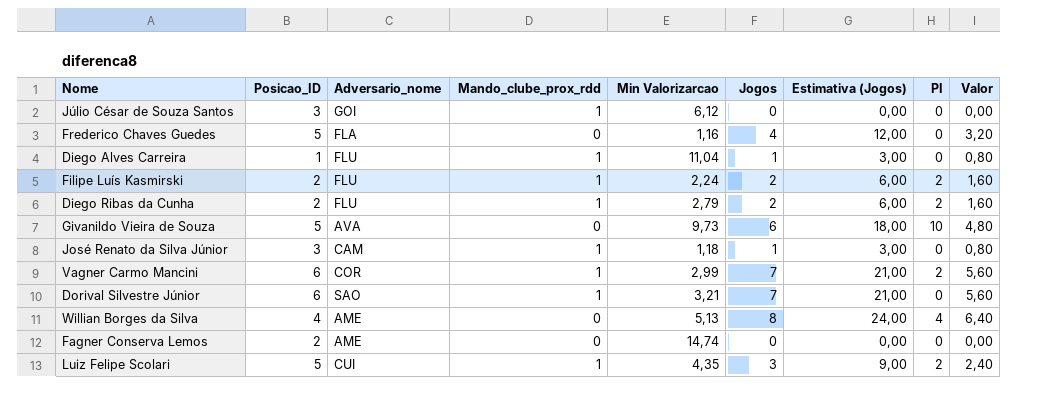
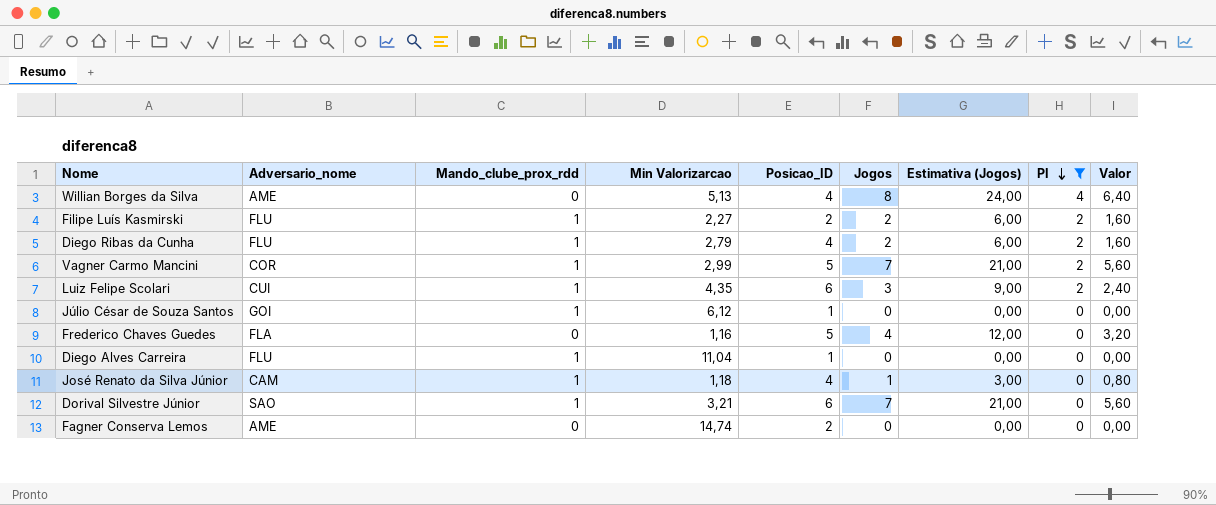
filter: none -> PI != 10
row order: none -> PI descending
column Posicao_ID | position: 2 -> 5
Filipe Luís Kasmirski | Min Valorizarcao: 2,24 -> 2,27
Diego Ribas da Cunha | Posicao_ID: 2 -> 4
Vagner Carmo Mancini | Posicao_ID: 6 -> 5
Luiz Felipe Scolari | Posicao_ID: 5 -> 6
Júlio César de Souza Santos | Posicao_ID: 3 -> 1
Diego Alves Carreira | Jogos: 1 -> 0
Diego Alves Carreira | Estimativa (Jogos): 3,00 -> 0,00
Diego Alves Carreira | Valor: 0,80 -> 0,00
José Renato da Silva Júnior | Posicao_ID: 3 -> 4

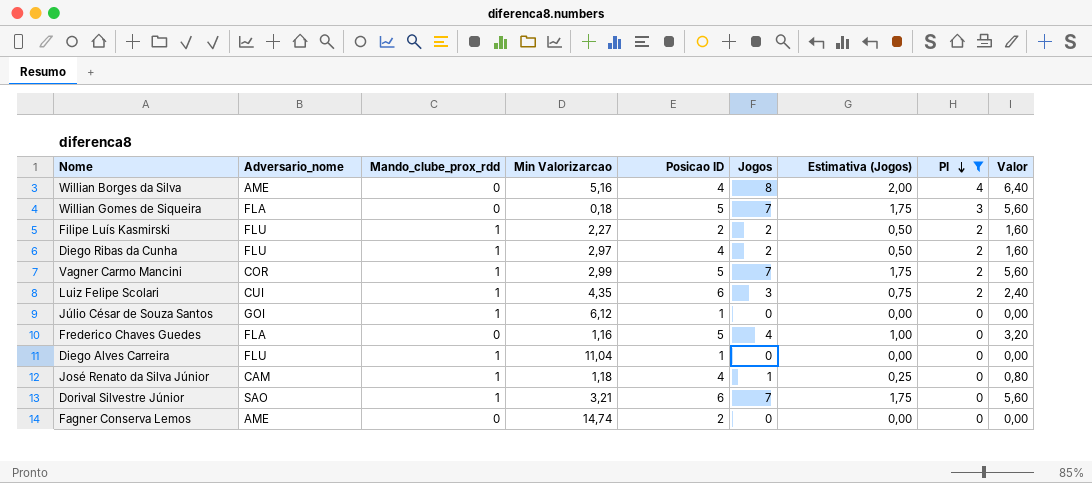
column name: Posicao_ID -> Posicao ID
column Estimativa (Jogos) | formula: [Jogos] * 3 -> [Jogos] * 0,25
Willian Borges da Silva | Min Valorizarcao: 5,13 -> 5,16
row Willian Gomes de Siqueira: none -> FLA | 0 | 0,18 | 5 | 7 | 1,75 | 3 | 5,60
Diego Ribas da Cunha | Min Valorizarcao: 2,79 -> 2,97

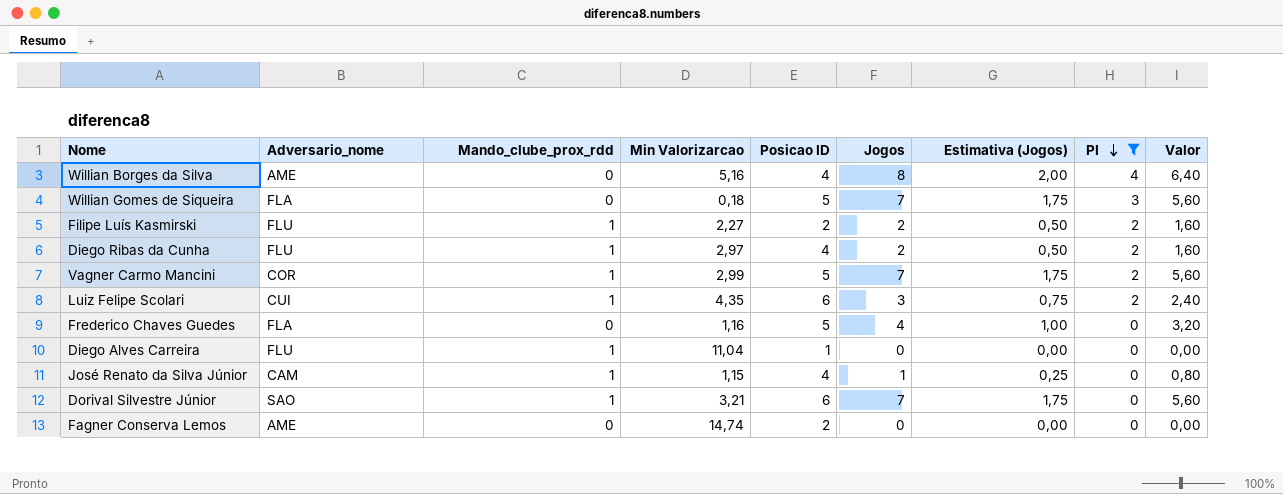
row Júlio César de Souza Santos: GOI | 1 | 6,12 | 1 | 0 | 0,00 | 0 | 0,00 -> none
José Renato da Silva Júnior | Min Valorizarcao: 1,18 -> 1,15

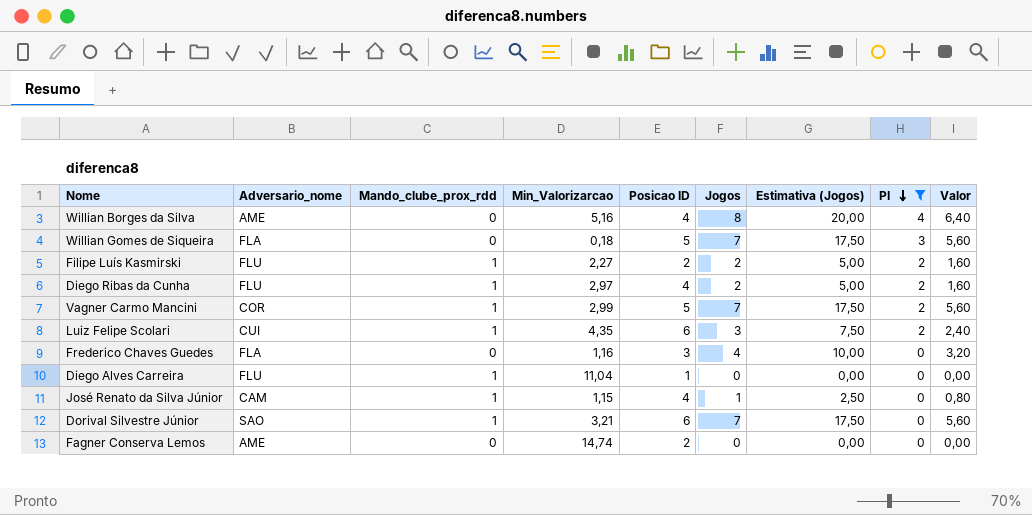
column name: Min Valorizarcao -> Min_Valorizarcao
column Estimativa (Jogos) | formula: [Jogos] * 0,25 -> [Jogos] * 2,5
Frederico Chaves Guedes | Posicao ID: 5 -> 3

